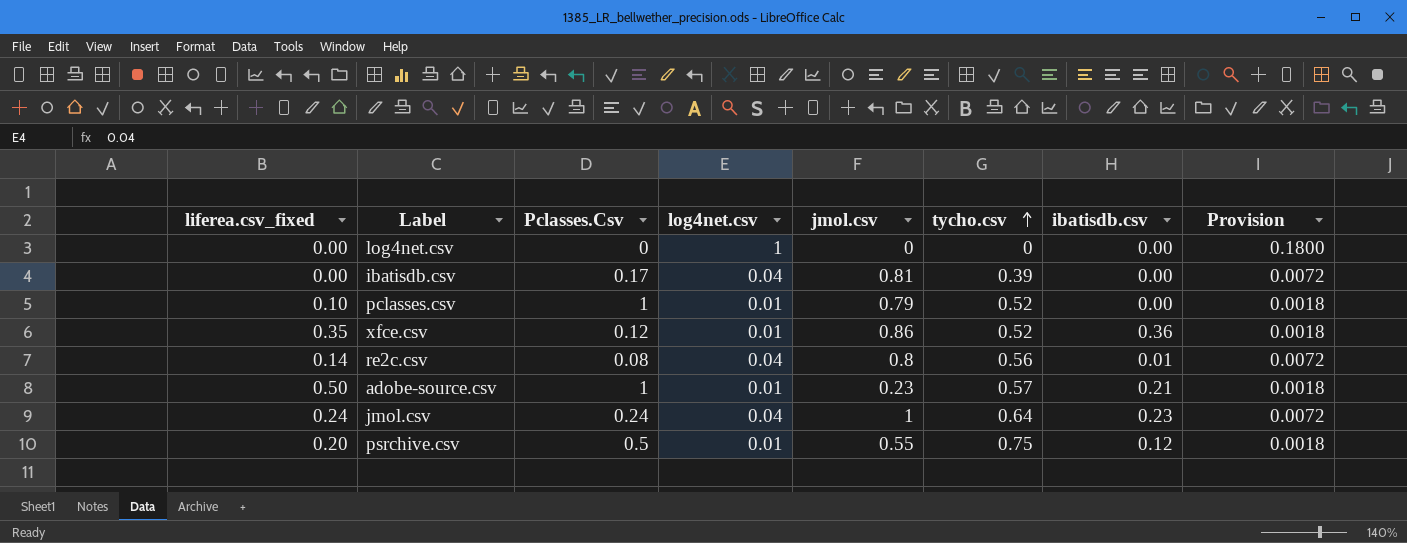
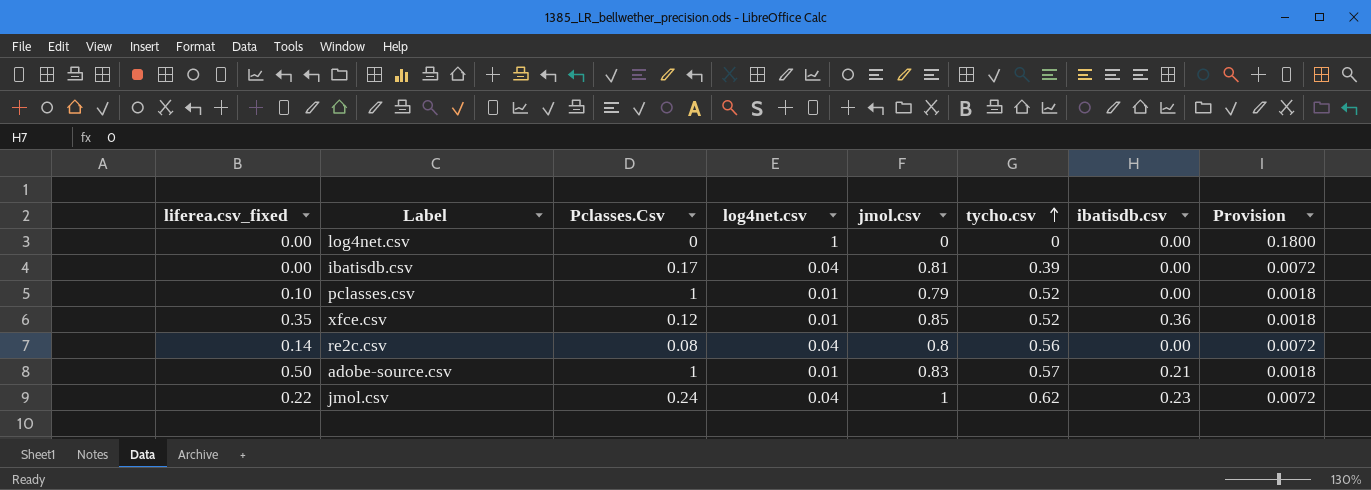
row psrchive.csv: 0.20 | 0.5 | 0.01 | 0.55 | 0.75 | 0.12 | 0.0018 -> none
xfce.csv | jmol.csv: 0.86 -> 0.85
re2c.csv | ibatisdb.csv: 0.01 -> 0.00
adobe-source.csv | jmol.csv: 0.23 -> 0.83
jmol.csv | liferea.csv_fixed: 0.24 -> 0.22
jmol.csv | tycho.csv: 0.64 -> 0.62

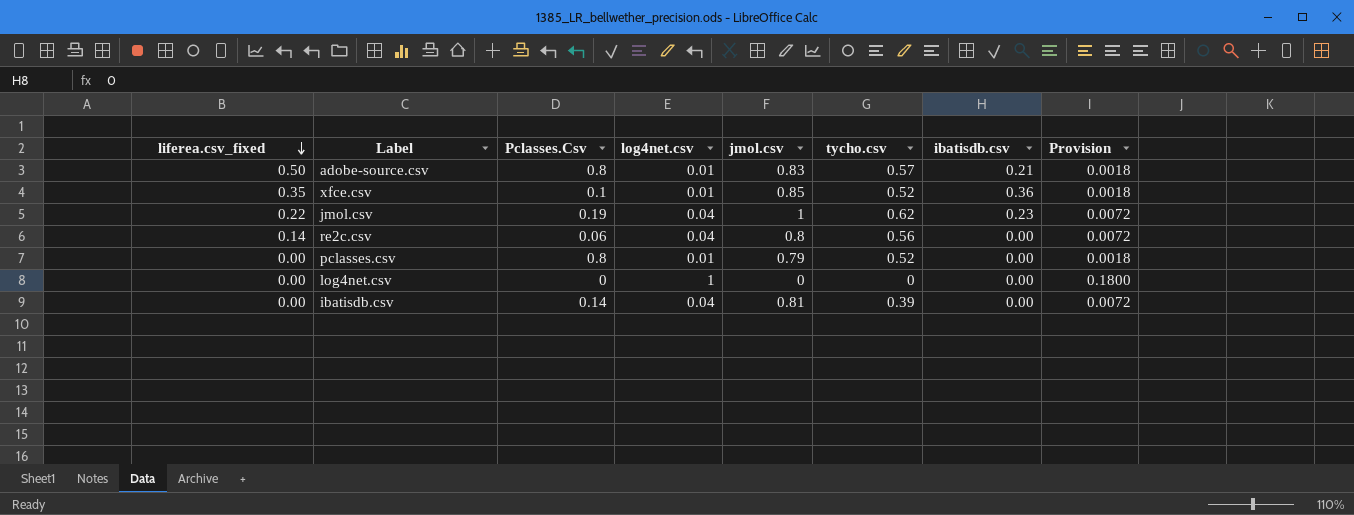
row order: tycho.csv ascending -> liferea.csv_fixed descending
adobe-source.csv | Pclasses.Csv: 1 -> 0.8
xfce.csv | Pclasses.Csv: 0.12 -> 0.1
jmol.csv | Pclasses.Csv: 0.24 -> 0.19
re2c.csv | Pclasses.Csv: 0.08 -> 0.06
pclasses.csv | liferea.csv_fixed: 0.10 -> 0.00
pclasses.csv | Pclasses.Csv: 1 -> 0.8
ibatisdb.csv | Pclasses.Csv: 0.17 -> 0.14

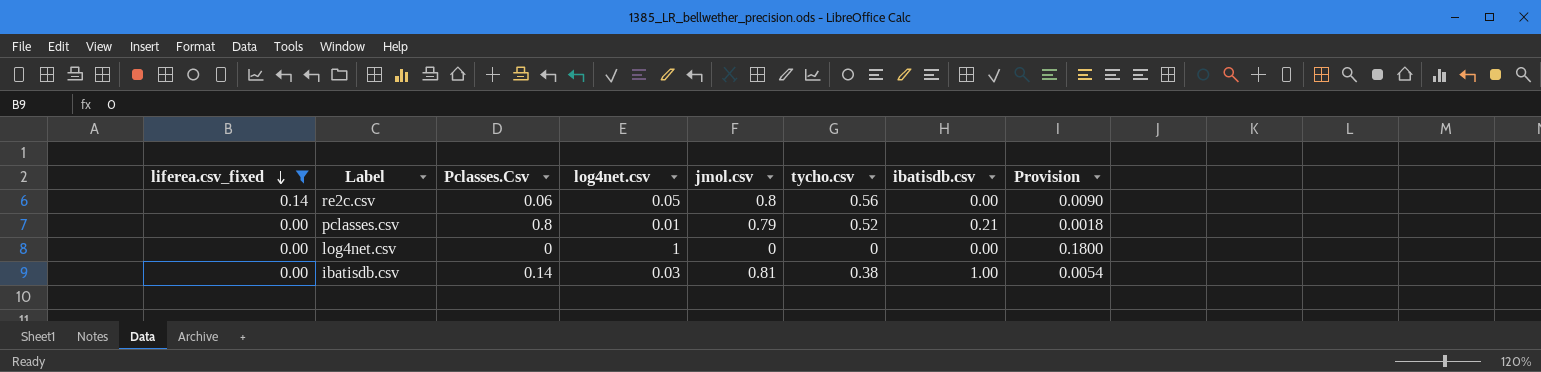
filter: none -> liferea.csv_fixed <= 0.14
re2c.csv | log4net.csv: 0.04 -> 0.05
re2c.csv | Provision: 0.0072 -> 0.0090
pclasses.csv | ibatisdb.csv: 0.00 -> 0.21
ibatisdb.csv | log4net.csv: 0.04 -> 0.03
ibatisdb.csv | tycho.csv: 0.39 -> 0.38
ibatisdb.csv | ibatisdb.csv: 0.00 -> 1.00
ibatisdb.csv | Provision: 0.0072 -> 0.0054

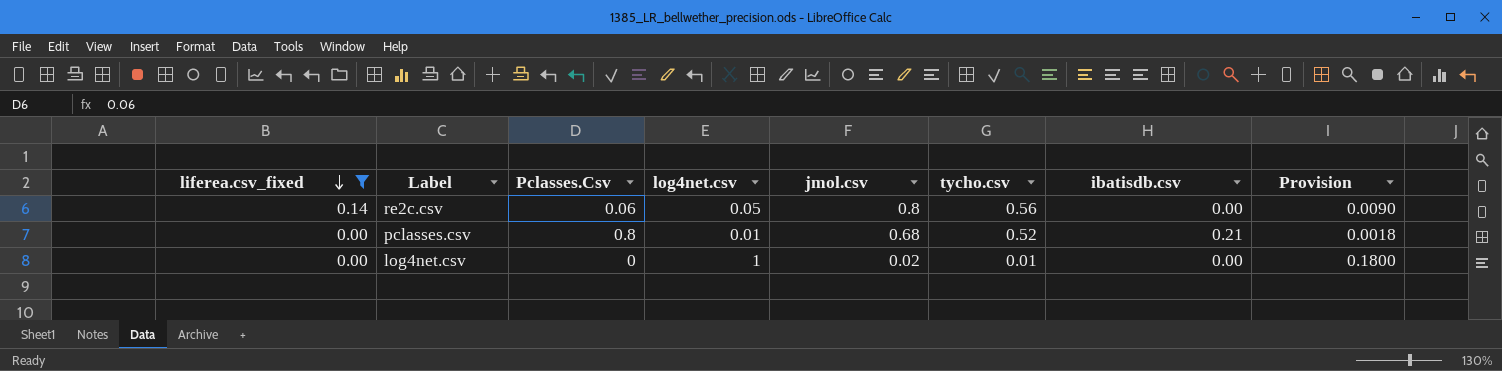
row ibatisdb.csv: 0.00 | 0.14 | 0.03 | 0.81 | 0.38 | 1.00 | 0.0054 -> none
pclasses.csv | jmol.csv: 0.79 -> 0.68
log4net.csv | jmol.csv: 0 -> 0.02
log4net.csv | tycho.csv: 0 -> 0.01

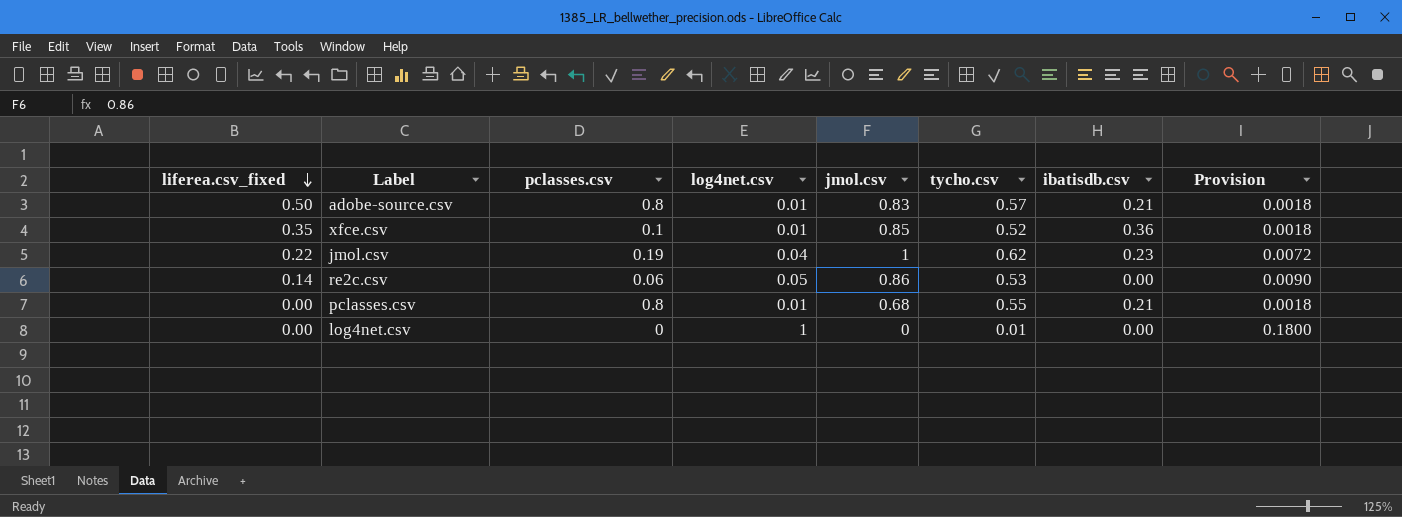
filter: liferea.csv_fixed <= 0.14 -> none
column name: Pclasses.Csv -> pclasses.csv
re2c.csv | jmol.csv: 0.8 -> 0.86
re2c.csv | tycho.csv: 0.56 -> 0.53
pclasses.csv | tycho.csv: 0.52 -> 0.55
log4net.csv | jmol.csv: 0.02 -> 0

